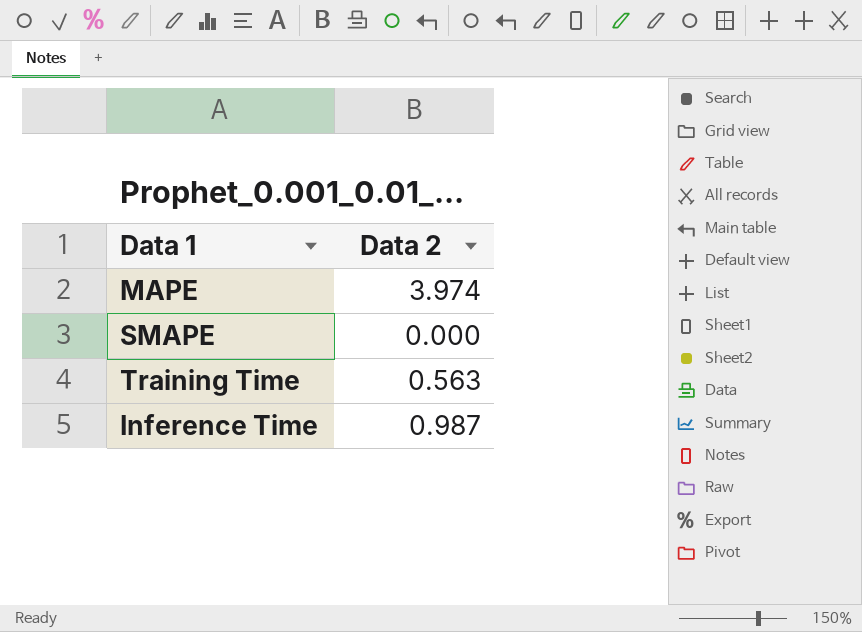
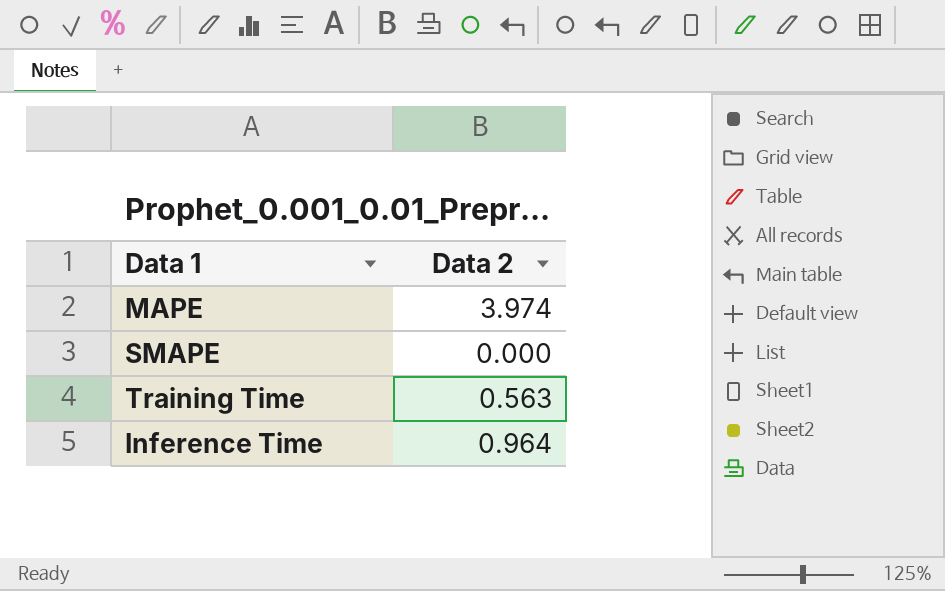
Inference Time | Data 2: 0.987 -> 0.964

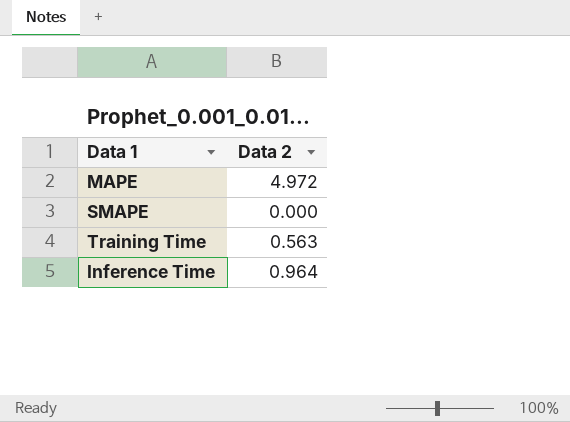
MAPE | Data 2: 3.974 -> 4.972

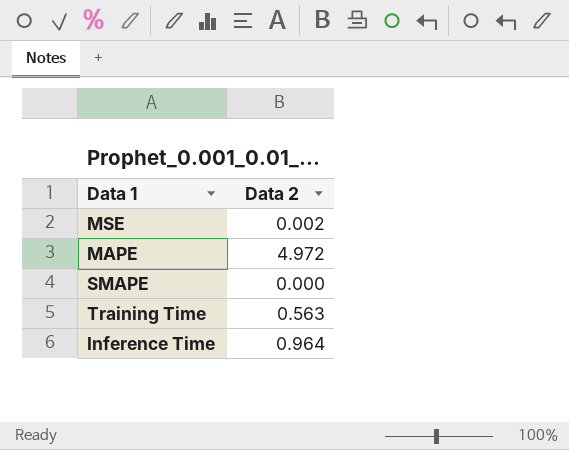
row MSE: none -> 0.002

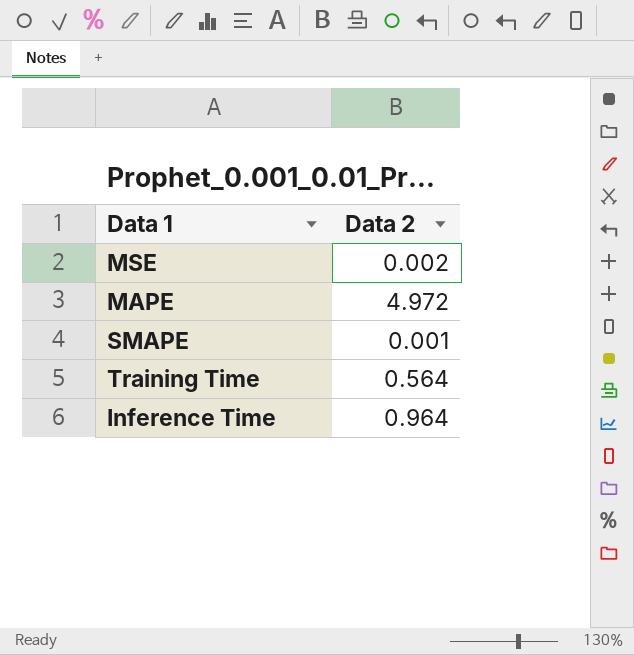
SMAPE | Data 2: 0.000 -> 0.001
Training Time | Data 2: 0.563 -> 0.564

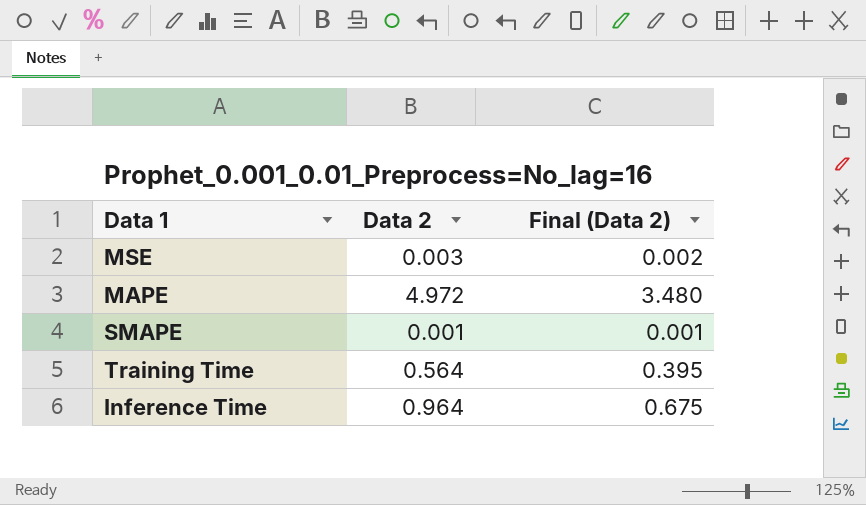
column Final (Data 2) | formula: none -> [Data 2] * 0.7
MSE | Data 2: 0.002 -> 0.003

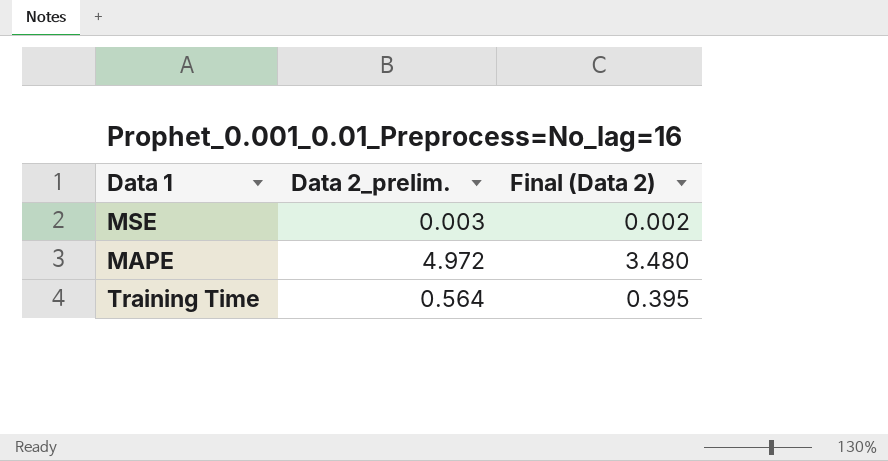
column name: Data 2 -> Data 2_prelim.
row SMAPE: 0.001 | 0.001 -> none
row Inference Time: 0.964 | 0.675 -> none

